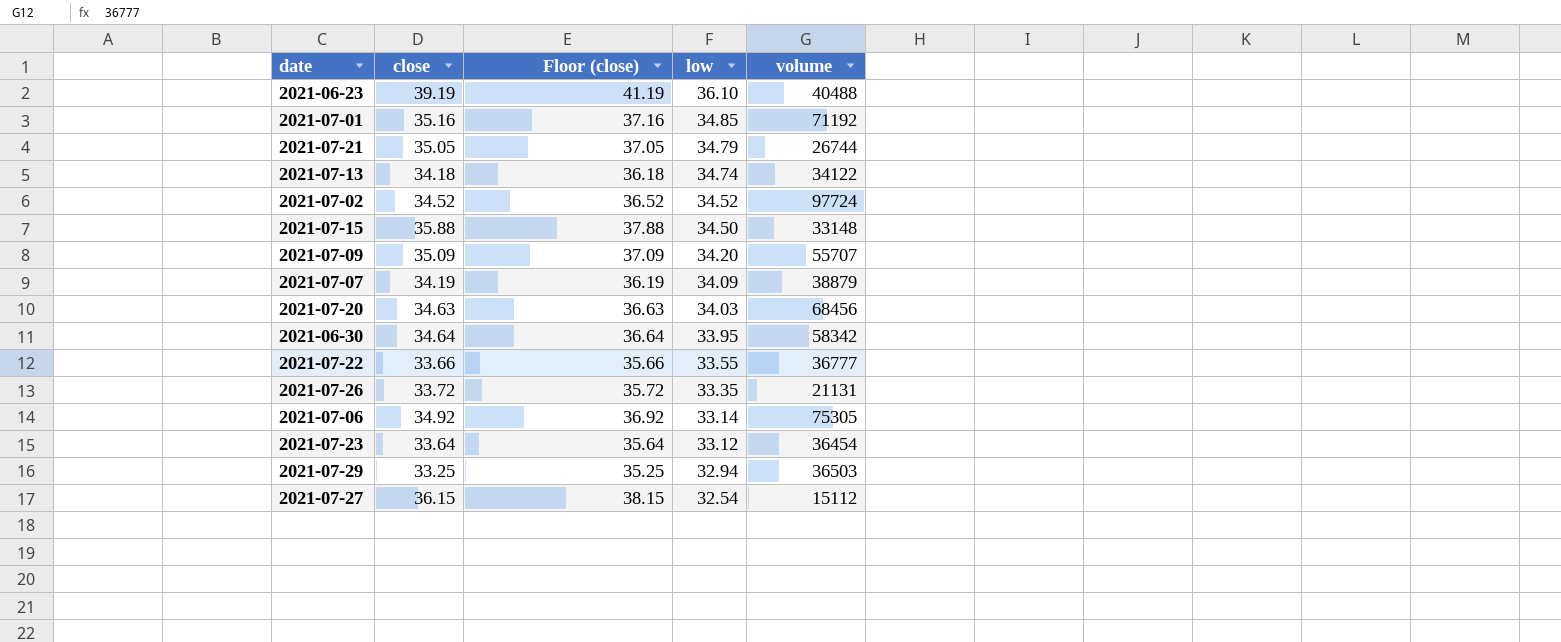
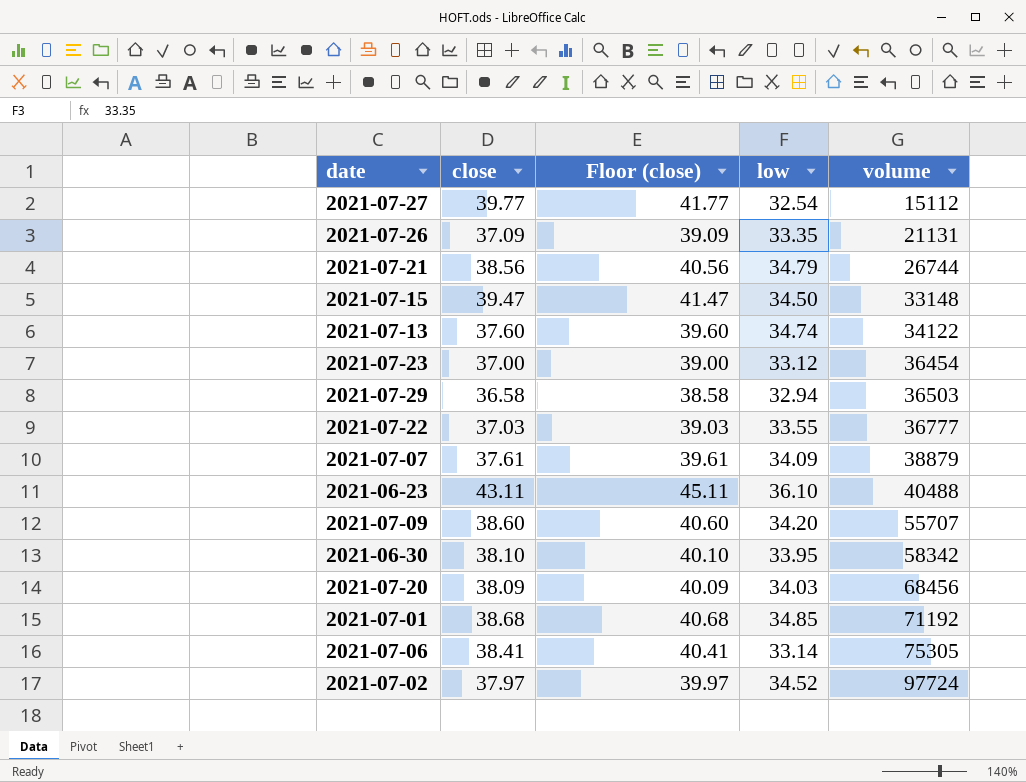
row order: low descending -> volume ascending
2021-07-27 | close: 36.15 -> 39.77
2021-07-27 | Floor (close): 38.15 -> 41.77
2021-07-26 | close: 33.72 -> 37.09
2021-07-26 | Floor (close): 35.72 -> 39.09
2021-07-21 | close: 35.05 -> 38.56
2021-07-21 | Floor (close): 37.05 -> 40.56
2021-07-15 | close: 35.88 -> 39.47
2021-07-15 | Floor (close): 37.88 -> 41.47
2021-07-13 | close: 34.18 -> 37.60
2021-07-13 | Floor (close): 36.18 -> 39.60
2021-07-23 | close: 33.64 -> 37.00
2021-07-23 | Floor (close): 35.64 -> 39.00
2021-07-29 | close: 33.25 -> 36.58
2021-07-29 | Floor (close): 35.25 -> 38.58
2021-07-22 | close: 33.66 -> 37.03
2021-07-22 | Floor (close): 35.66 -> 39.03
2021-07-07 | close: 34.19 -> 37.61
2021-07-07 | Floor (close): 36.19 -> 39.61
2021-06-23 | close: 39.19 -> 43.11
2021-06-23 | Floor (close): 41.19 -> 45.11
2021-07-09 | close: 35.09 -> 38.60
2021-07-09 | Floor (close): 37.09 -> 40.60
2021-06-30 | close: 34.64 -> 38.10
2021-06-30 | Floor (close): 36.64 -> 40.10
2021-07-20 | close: 34.63 -> 38.09
2021-07-20 | Floor (close): 36.63 -> 40.09
2021-07-01 | close: 35.16 -> 38.68
2021-07-01 | Floor (close): 37.16 -> 40.68
2021-07-06 | close: 34.92 -> 38.41
2021-07-06 | Floor (close): 36.92 -> 40.41
2021-07-02 | close: 34.52 -> 37.97
2021-07-02 | Floor (close): 36.52 -> 39.97

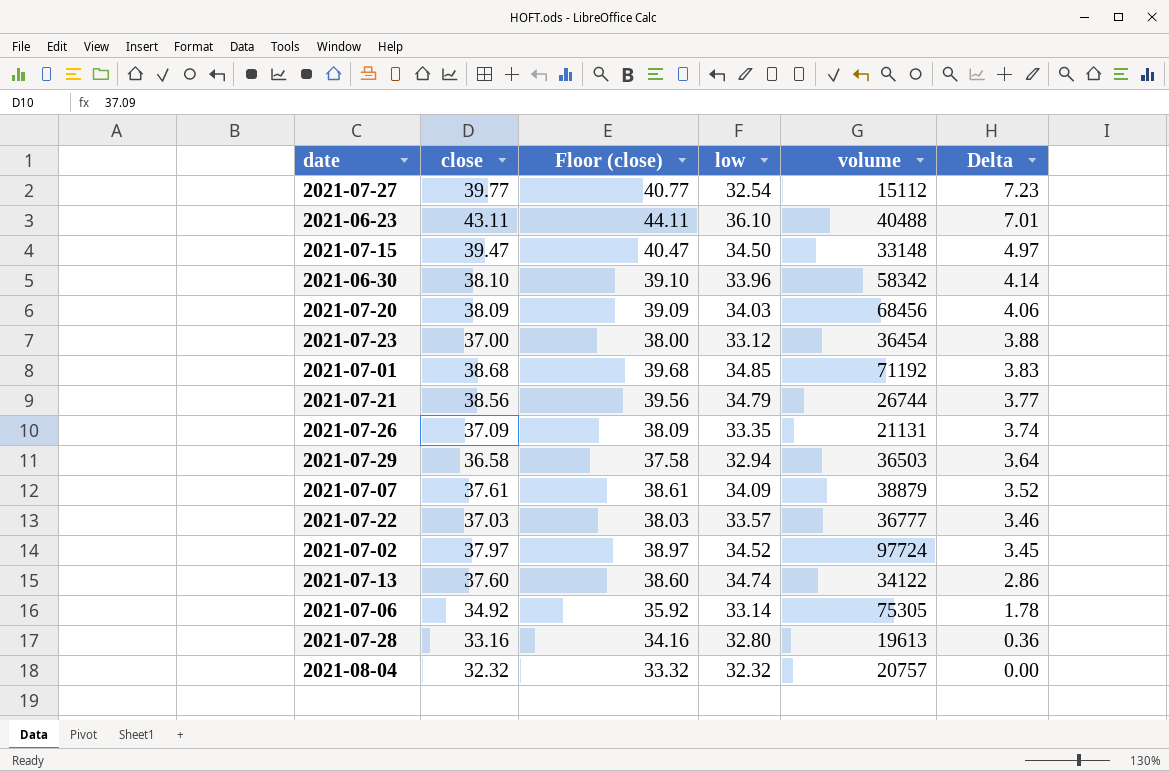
row order: volume ascending -> Delta descending
column Floor (close) | formula: [close] + 2 -> [close] + 1
column Delta | formula: none -> [close] - [low]
row 2021-07-09: 38.60 | 40.60 | 34.20 | 55707 -> none
2021-06-30 | low: 33.95 -> 33.96
2021-07-22 | low: 33.55 -> 33.57
2021-07-06 | close: 38.41 -> 34.92
row 2021-07-28: none -> 33.16 | 34.16 | 32.80 | 19613 | 0.36
row 2021-08-04: none -> 32.32 | 33.32 | 32.32 | 20757 | 0.00

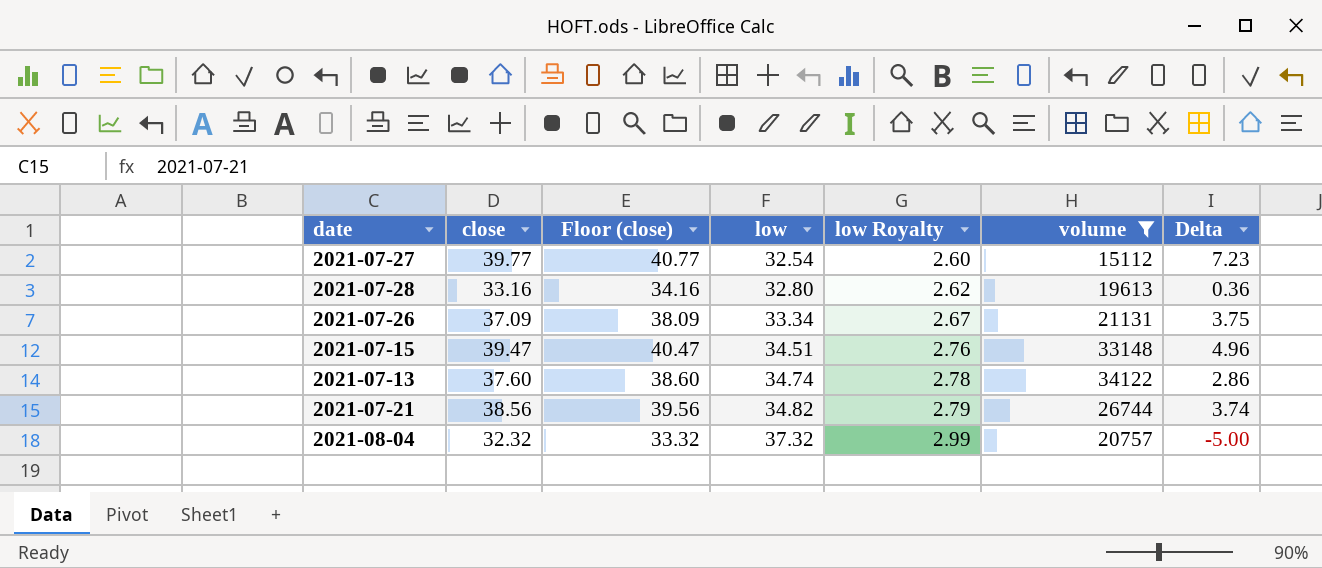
filter: none -> volume <= 34122
row order: Delta descending -> low ascending
column low Royalty | formula: none -> [low] * 0.08
2021-07-26 | low: 33.35 -> 33.34
2021-07-26 | Delta: 3.74 -> 3.75
2021-07-15 | low: 34.50 -> 34.51
2021-07-15 | Delta: 4.97 -> 4.96
2021-07-21 | low: 34.79 -> 34.82
2021-07-21 | Delta: 3.77 -> 3.74
2021-08-04 | low: 32.32 -> 37.32
2021-08-04 | Delta: 0.00 -> -5.00

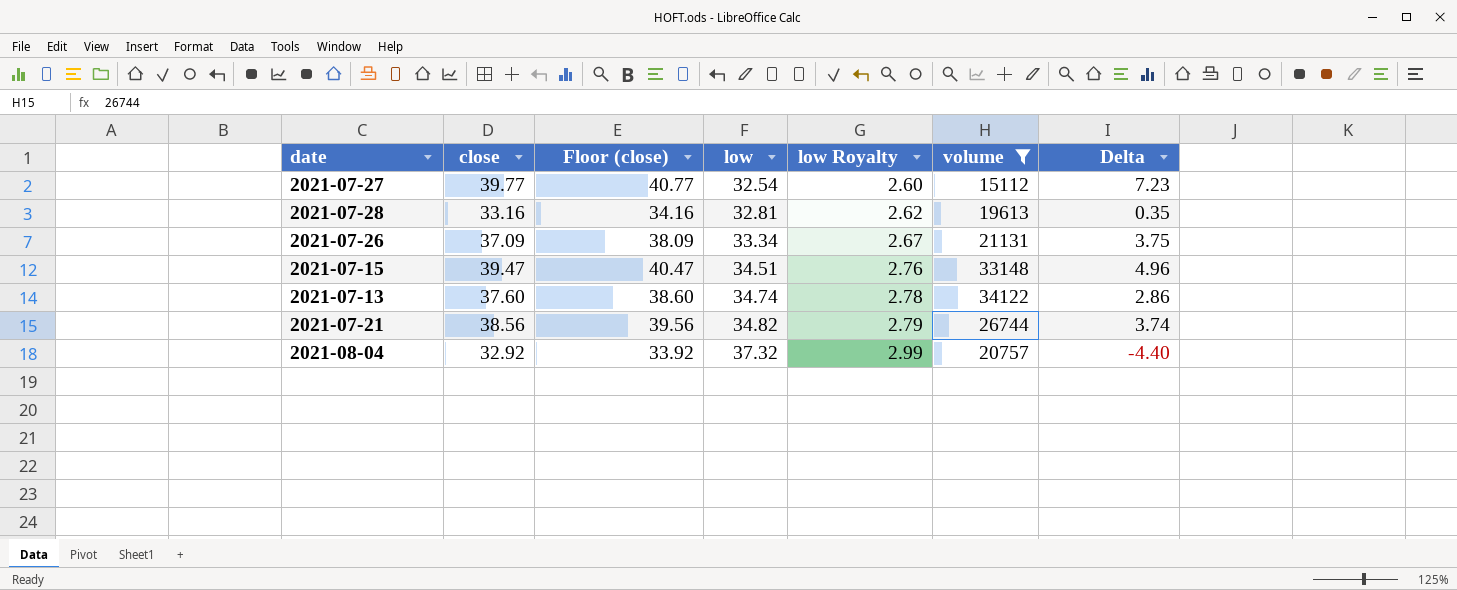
2021-07-28 | low: 32.80 -> 32.81
2021-07-28 | Delta: 0.36 -> 0.35
2021-08-04 | close: 32.32 -> 32.92
2021-08-04 | Floor (close): 33.32 -> 33.92
2021-08-04 | Delta: -5.00 -> -4.40

